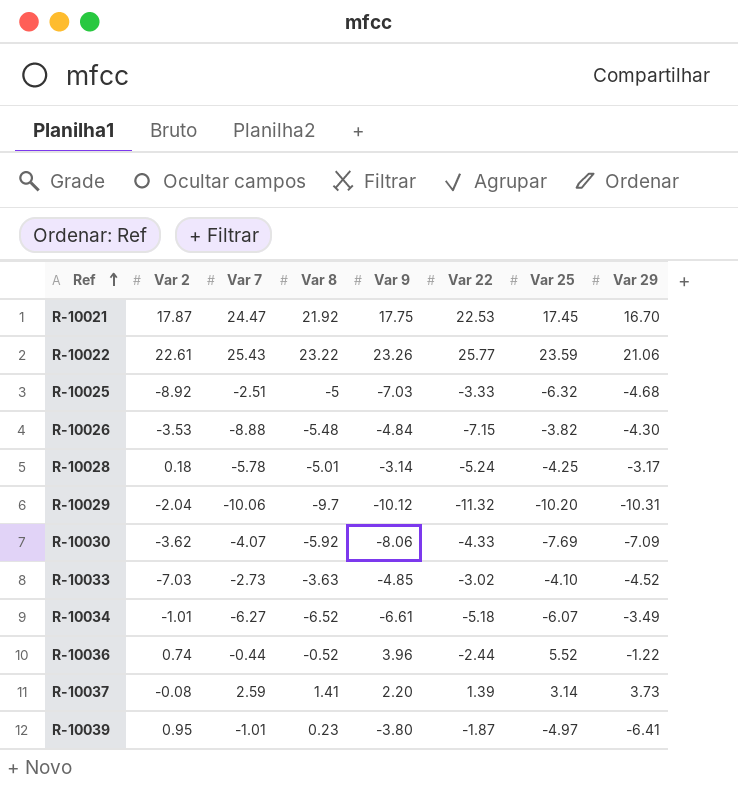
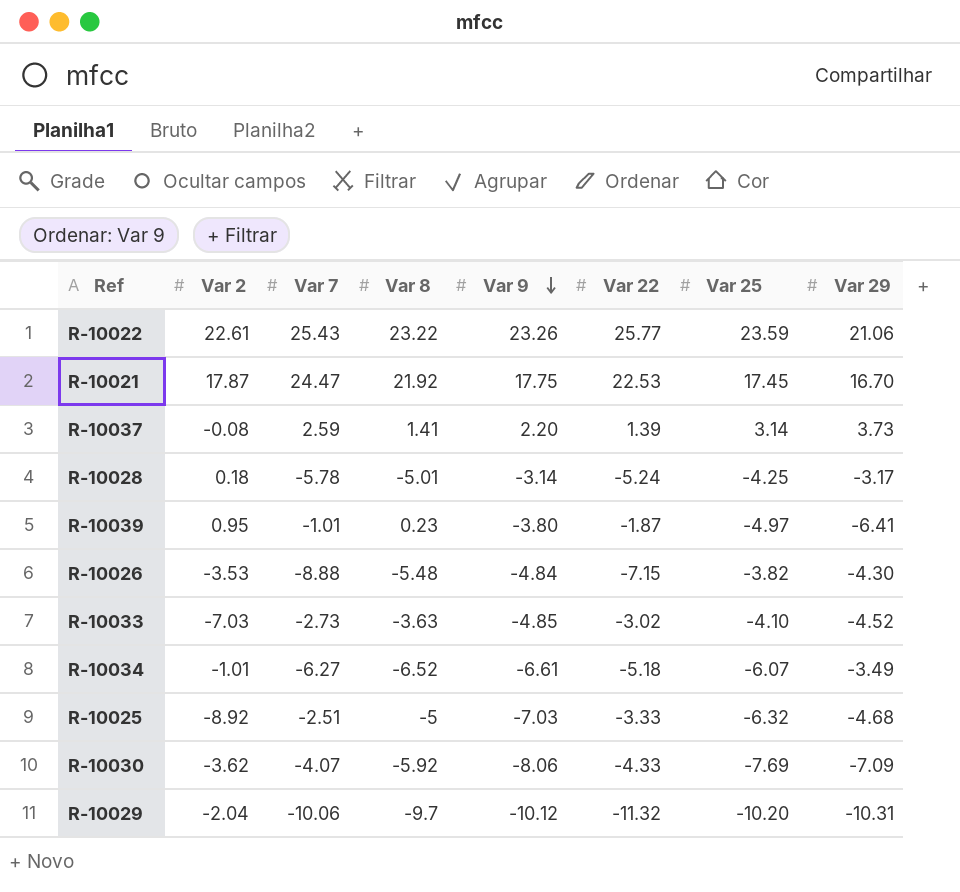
row order: Ref ascending -> Var 9 descending
row R-10036: 0.74 | -0.44 | -0.52 | 3.96 | -2.44 | 5.52 | -1.22 -> none

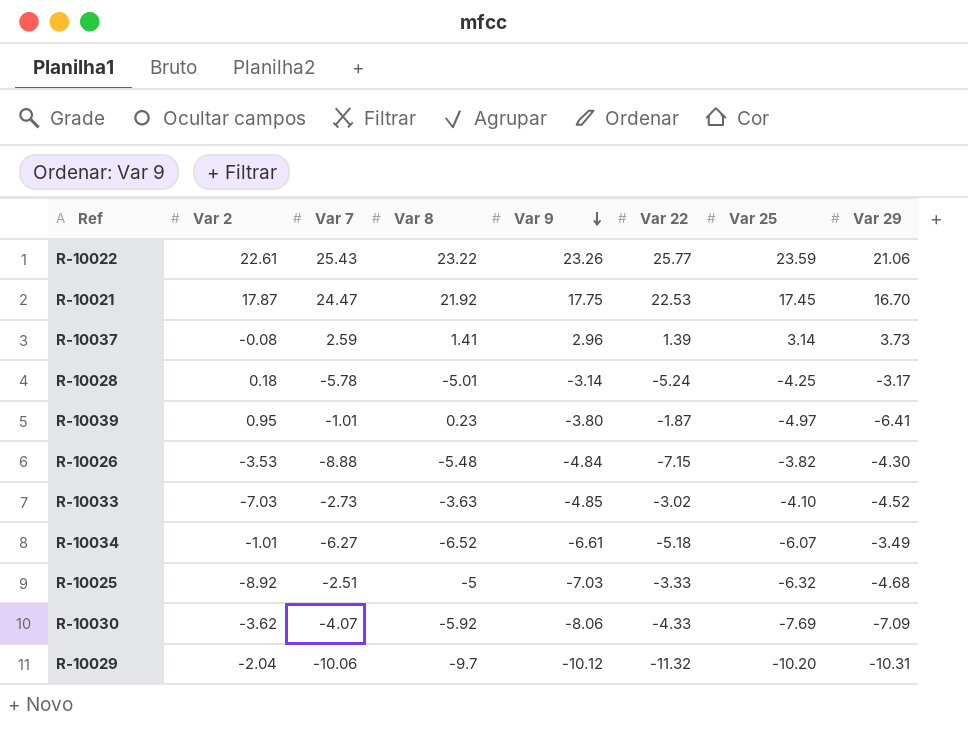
R-10037 | Var 9: 2.20 -> 2.96

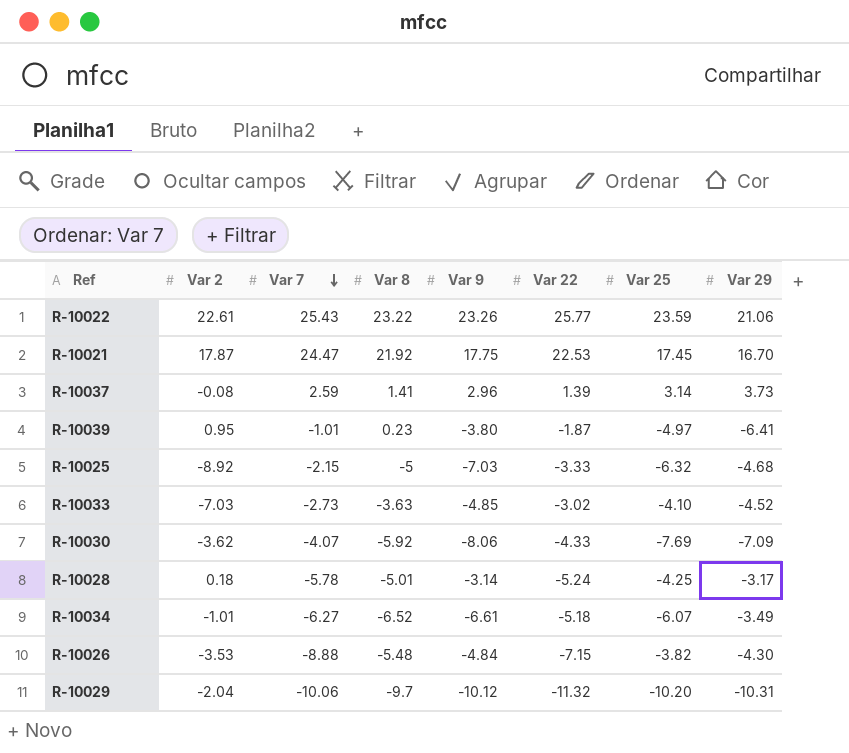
row order: Var 9 descending -> Var 7 descending
R-10025 | Var 7: -2.51 -> -2.15

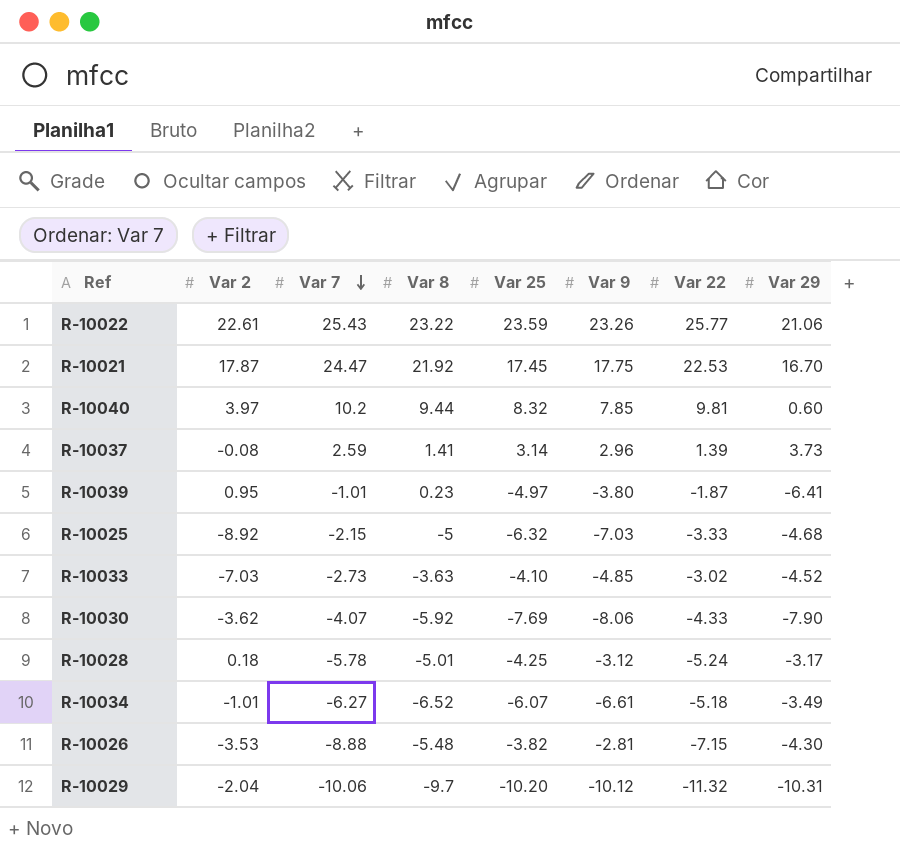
column Var 25 | position: 7 -> 5
row R-10040: none -> 3.97 | 10.2 | 9.44 | 8.32 | 7.85 | 9.81 | 0.60
R-10030 | Var 29: -7.09 -> -7.90
R-10028 | Var 9: -3.14 -> -3.12
R-10026 | Var 9: -4.84 -> -2.81

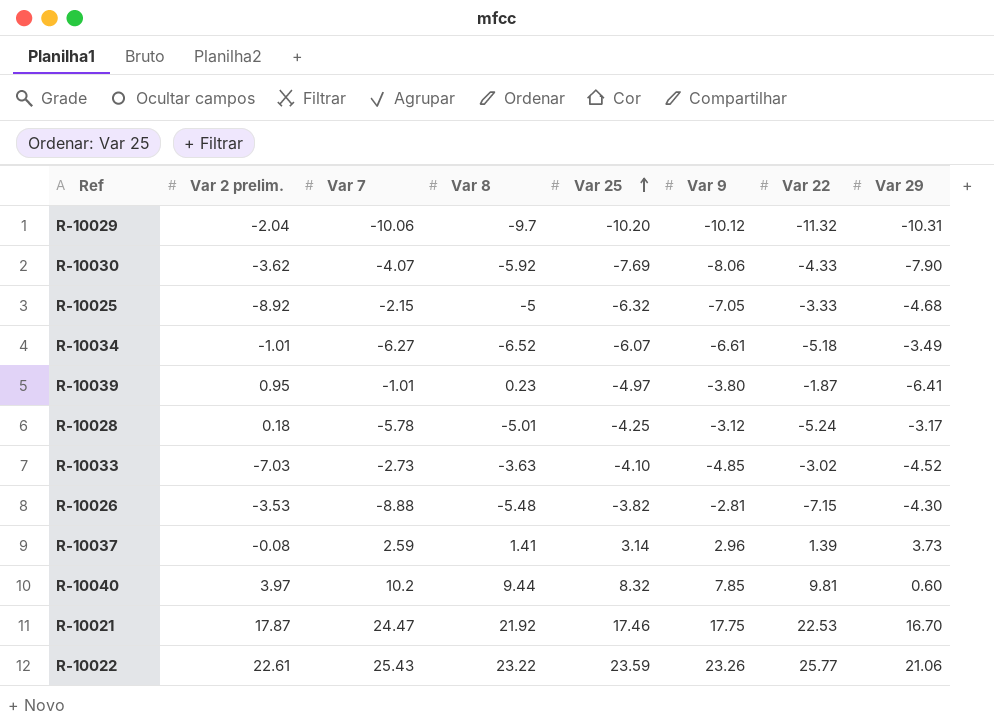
row order: Var 7 descending -> Var 25 ascending
column name: Var 2 -> Var 2 prelim.
R-10025 | Var 9: -7.03 -> -7.05
R-10021 | Var 25: 17.45 -> 17.46

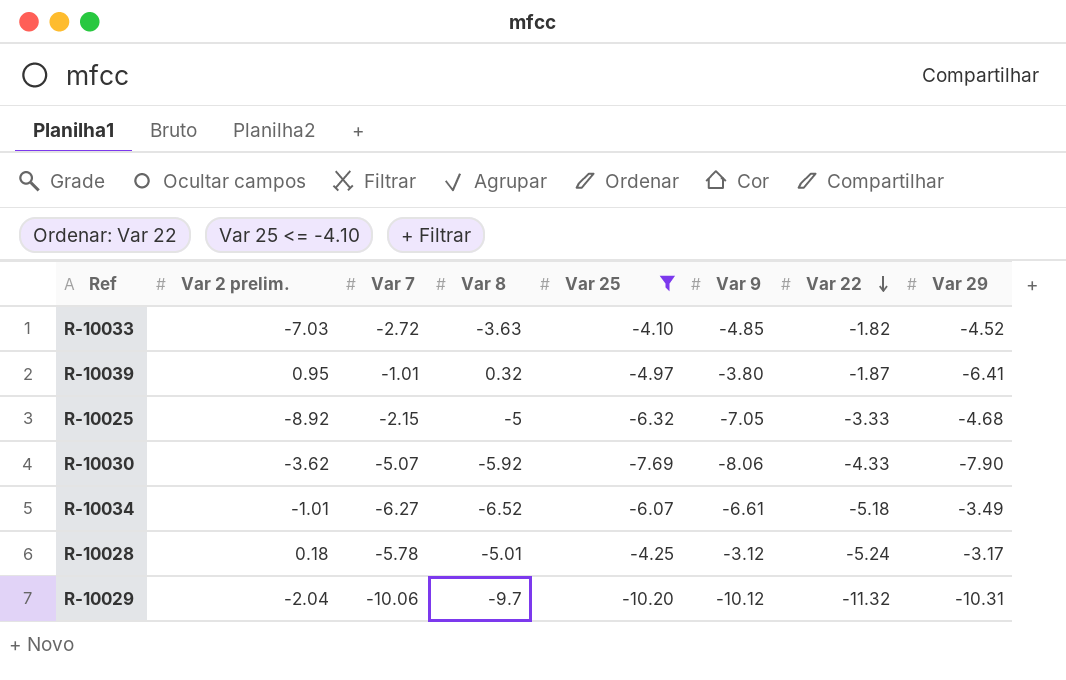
filter: none -> Var 25 <= -4.10
row order: Var 25 ascending -> Var 22 descending
R-10033 | Var 7: -2.73 -> -2.72
R-10033 | Var 22: -3.02 -> -1.82
R-10039 | Var 8: 0.23 -> 0.32
R-10030 | Var 7: -4.07 -> -5.07

